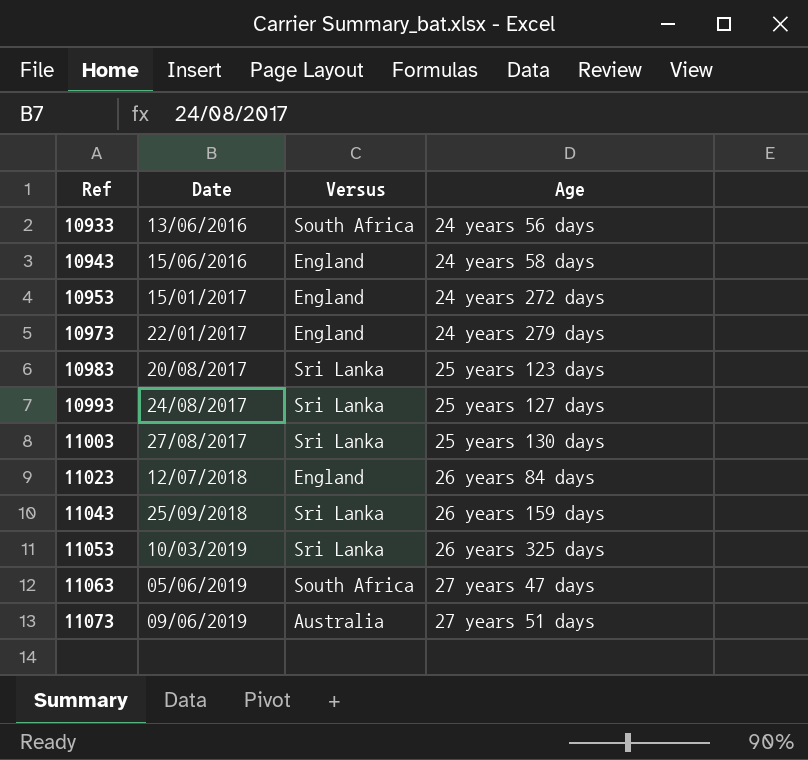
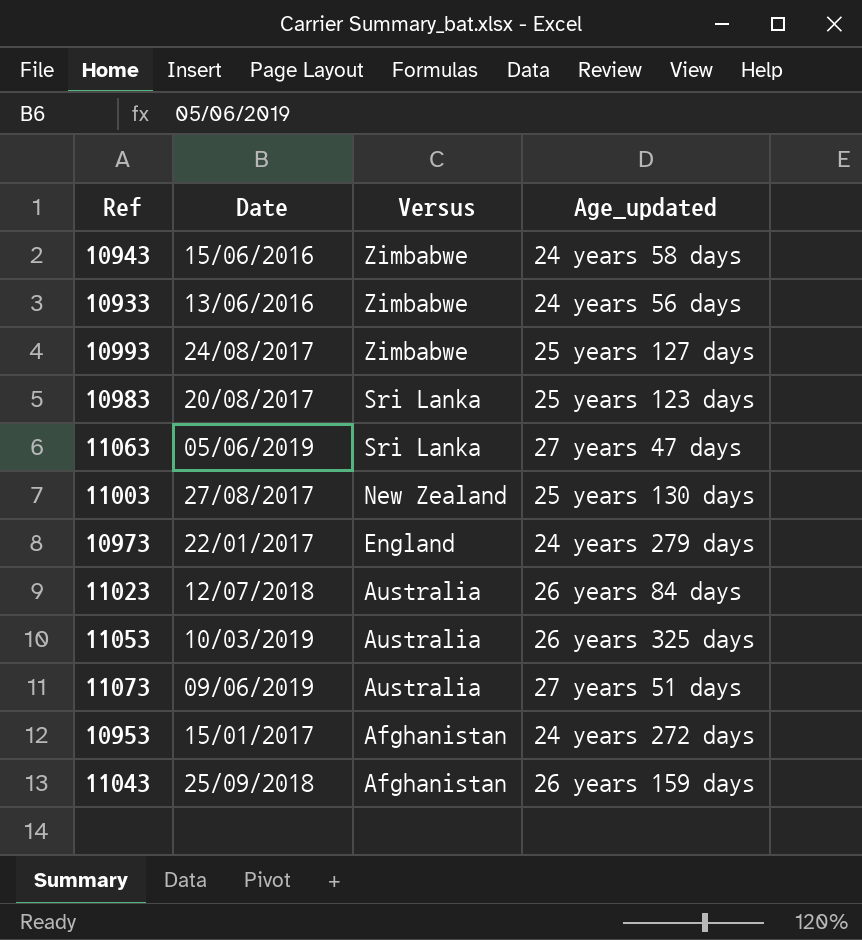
row order: Ref ascending -> Versus descending
column name: Age -> Age_updated
10943 | Versus: England -> Zimbabwe
10933 | Versus: South Africa -> Zimbabwe
10993 | Versus: Sri Lanka -> Zimbabwe
11063 | Versus: South Africa -> Sri Lanka
11003 | Versus: Sri Lanka -> New Zealand
11023 | Versus: England -> Australia
11053 | Versus: Sri Lanka -> Australia
10953 | Versus: England -> Afghanistan
11043 | Versus: Sri Lanka -> Afghanistan

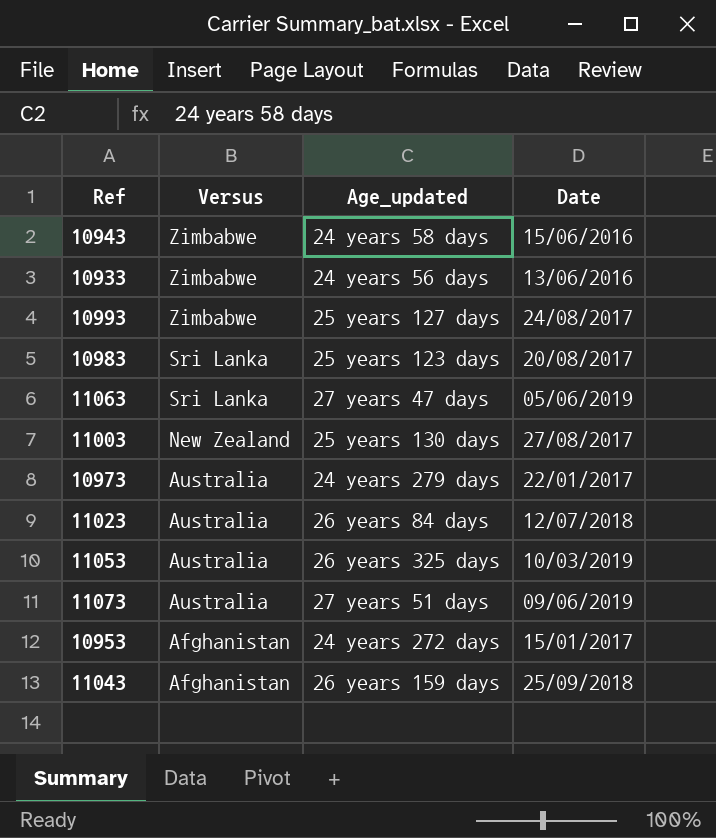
column Date | position: 2 -> 4
10973 | Versus: England -> Australia

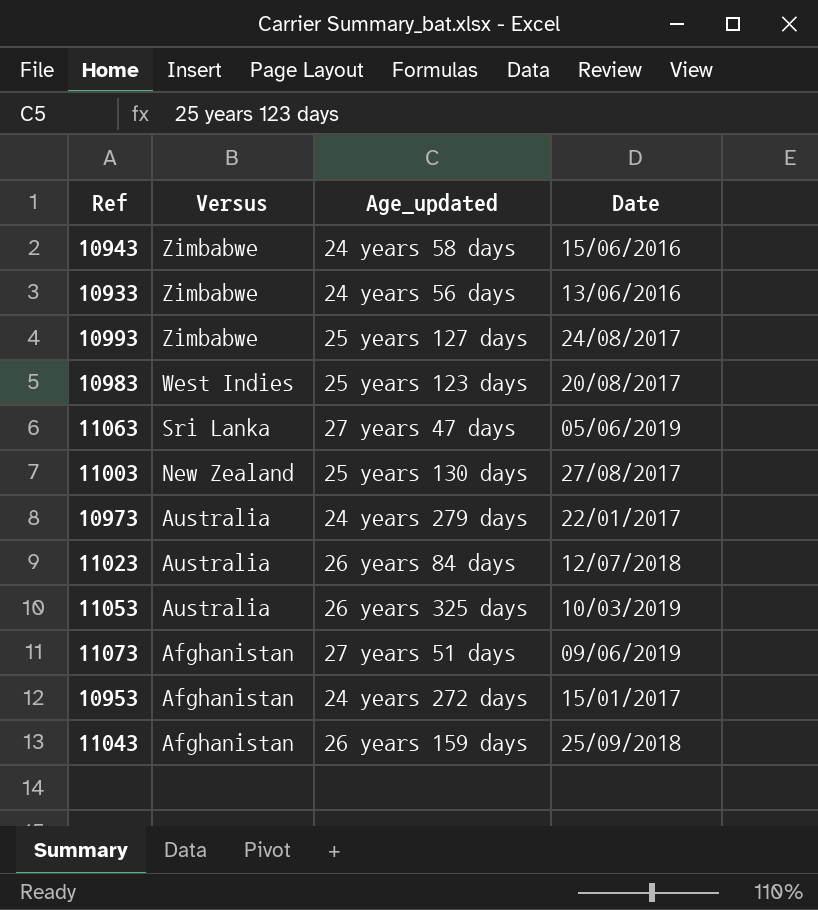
10983 | Versus: Sri Lanka -> West Indies
11073 | Versus: Australia -> Afghanistan

